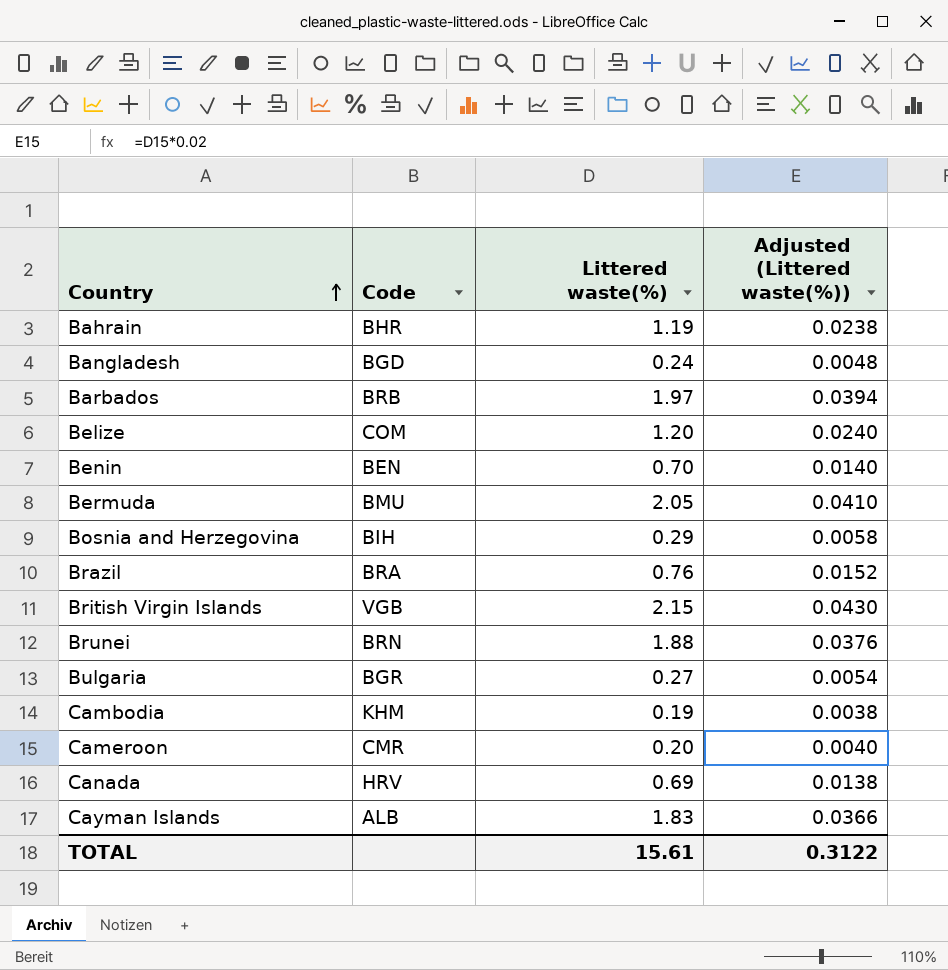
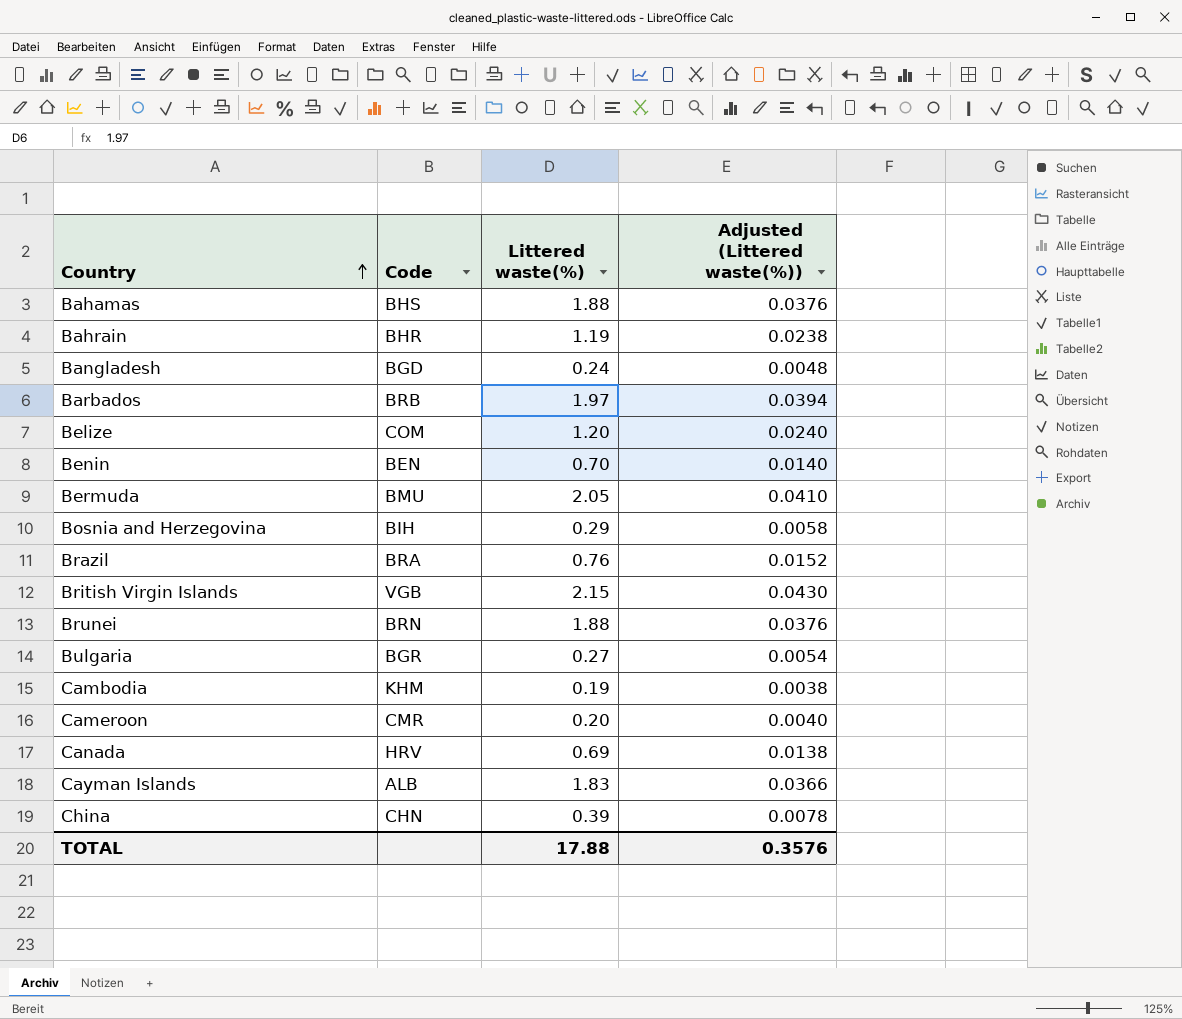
row Bahamas: none -> BHS | 1.88 | 0.0376
row China: none -> CHN | 0.39 | 0.0078
TOTAL | Littered waste(%): 15.61 -> 17.88
TOTAL | Adjusted (Littered waste(%)): 0.3122 -> 0.3576

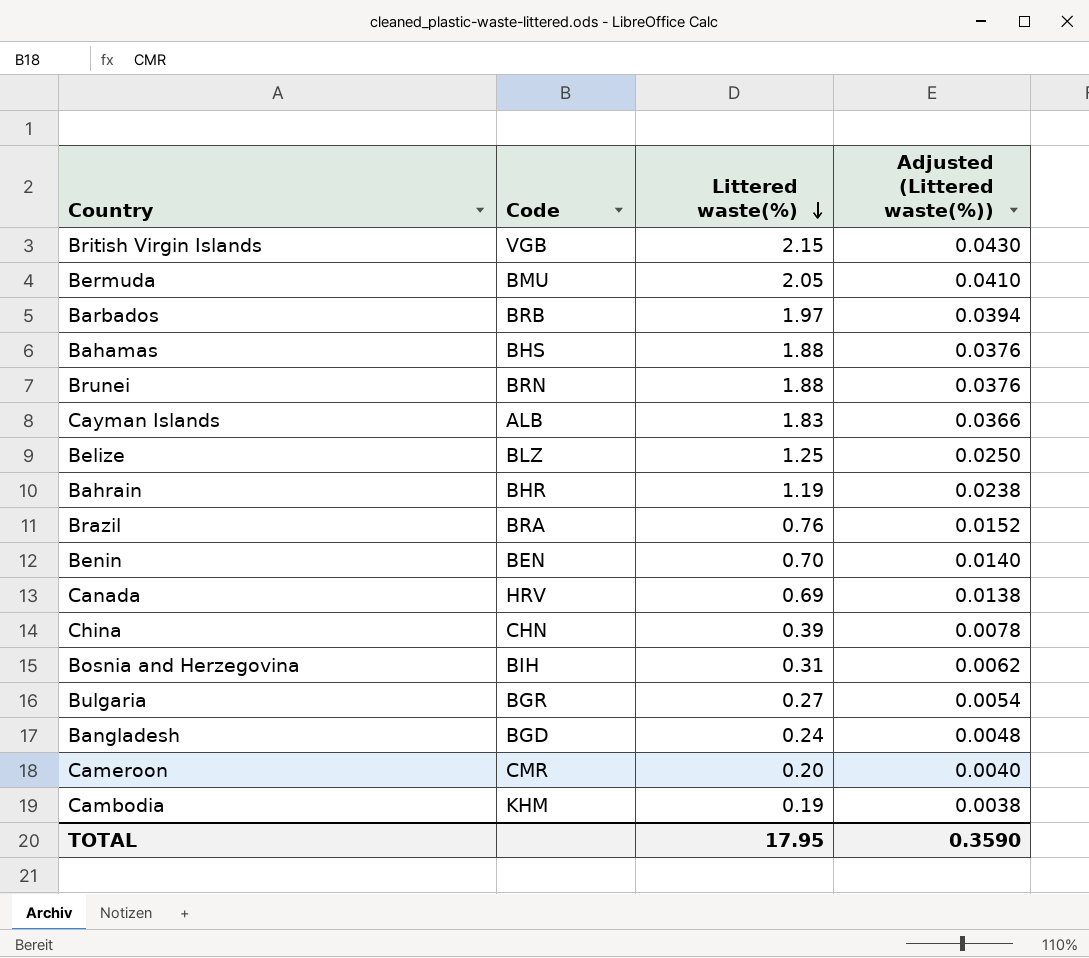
row order: Country ascending -> Littered waste(%) descending
Belize | Code: COM -> BLZ
Belize | Littered waste(%): 1.20 -> 1.25
Belize | Adjusted (Littered waste(%)): 0.0240 -> 0.0250
Bosnia and Herzegovina | Littered waste(%): 0.29 -> 0.31
Bosnia and Herzegovina | Adjusted (Littered waste(%)): 0.0058 -> 0.0062
TOTAL | Littered waste(%): 17.88 -> 17.95
TOTAL | Adjusted (Littered waste(%)): 0.3576 -> 0.3590

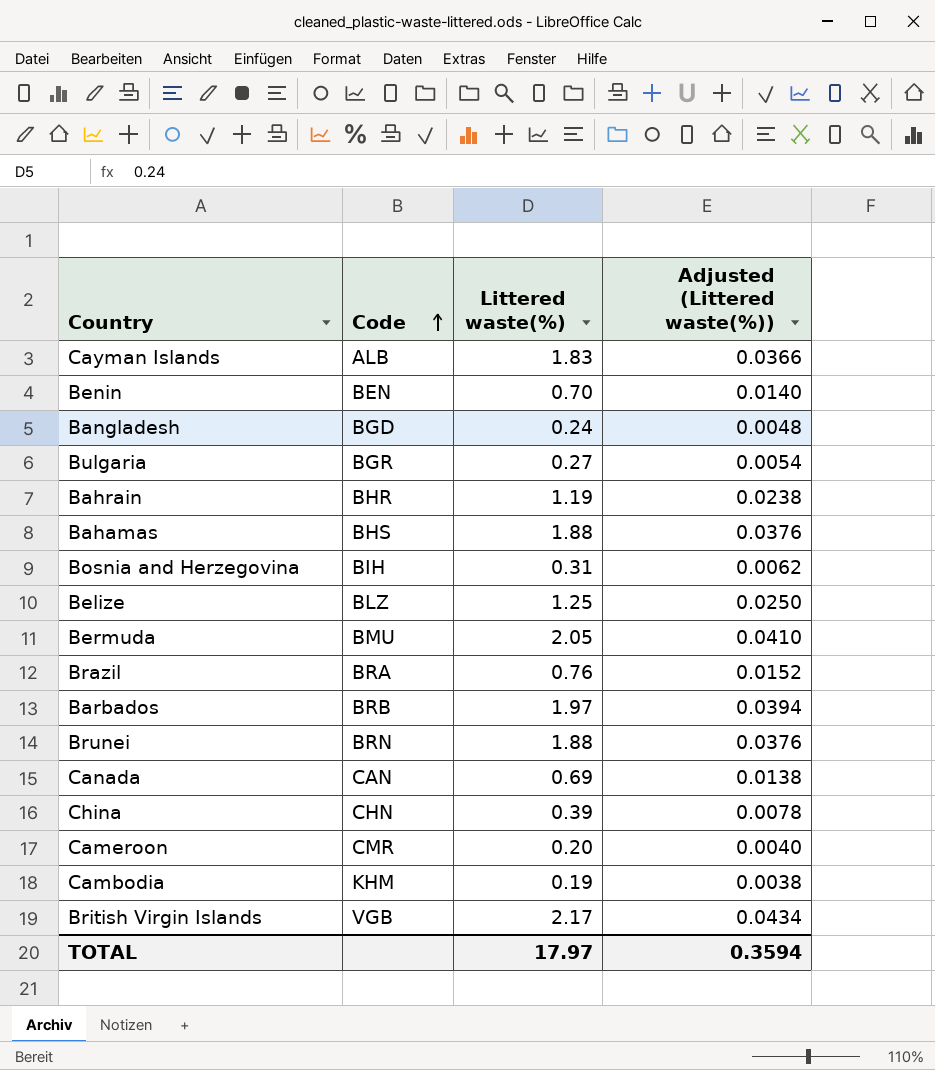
row order: Littered waste(%) descending -> Code ascending
Canada | Code: HRV -> CAN
British Virgin Islands | Littered waste(%): 2.15 -> 2.17
British Virgin Islands | Adjusted (Littered waste(%)): 0.0430 -> 0.0434
TOTAL | Littered waste(%): 17.95 -> 17.97
TOTAL | Adjusted (Littered waste(%)): 0.3590 -> 0.3594

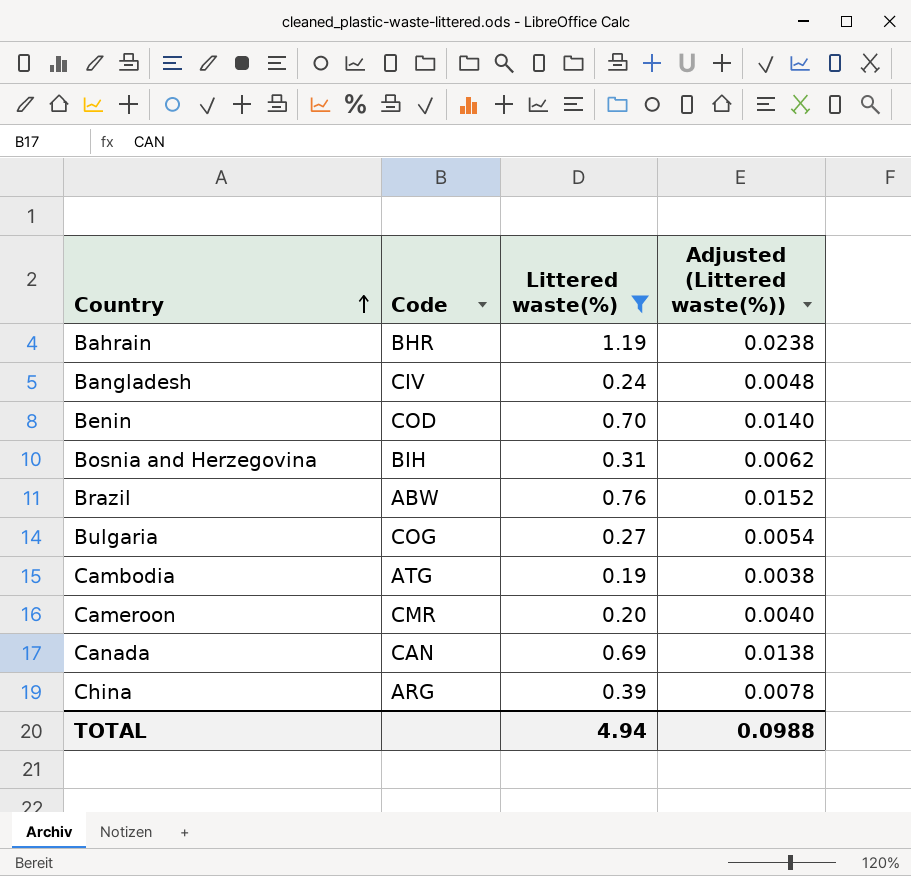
filter: none -> Littered waste(%) <= 1.19
row order: Code ascending -> Country ascending
Bangladesh | Code: BGD -> CIV
Benin | Code: BEN -> COD
Brazil | Code: BRA -> ABW
Bulgaria | Code: BGR -> COG
Cambodia | Code: KHM -> ATG
China | Code: CHN -> ARG
TOTAL | Littered waste(%): 17.97 -> 4.94
TOTAL | Adjusted (Littered waste(%)): 0.3594 -> 0.0988

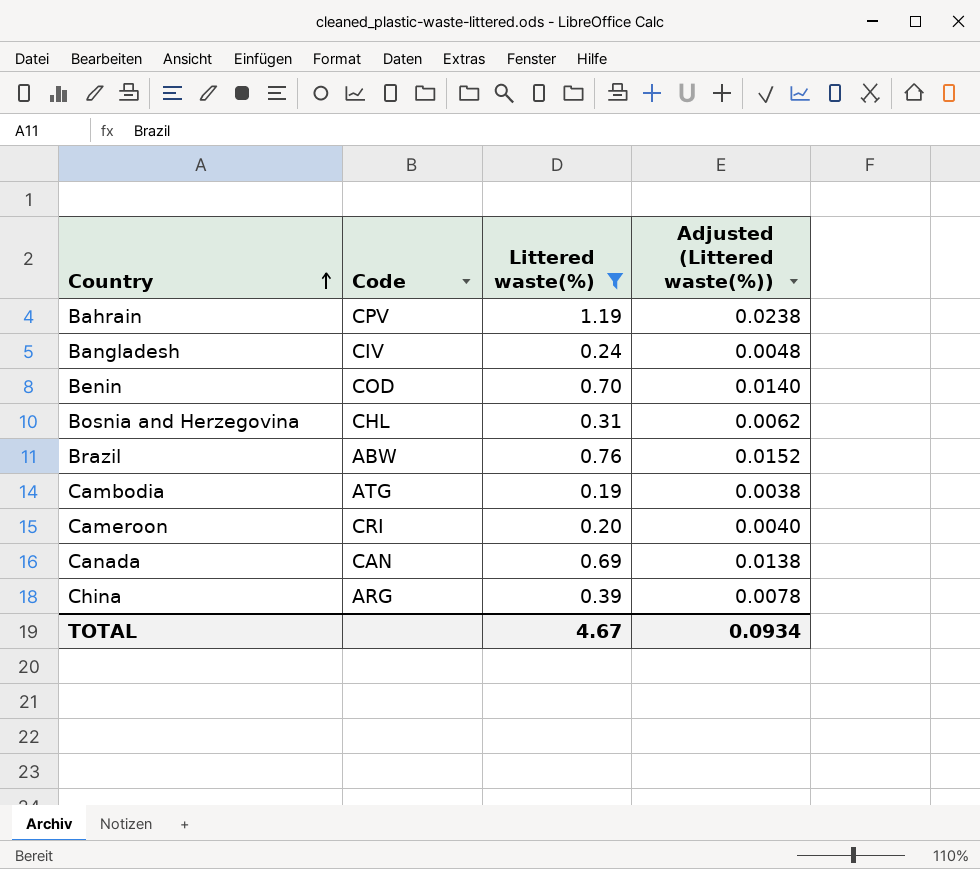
row Bulgaria: COG | 0.27 | 0.0054 -> none
Bahrain | Code: BHR -> CPV
Bosnia and Herzegovina | Code: BIH -> CHL
Cameroon | Code: CMR -> CRI
TOTAL | Littered waste(%): 4.94 -> 4.67
TOTAL | Adjusted (Littered waste(%)): 0.0988 -> 0.0934

